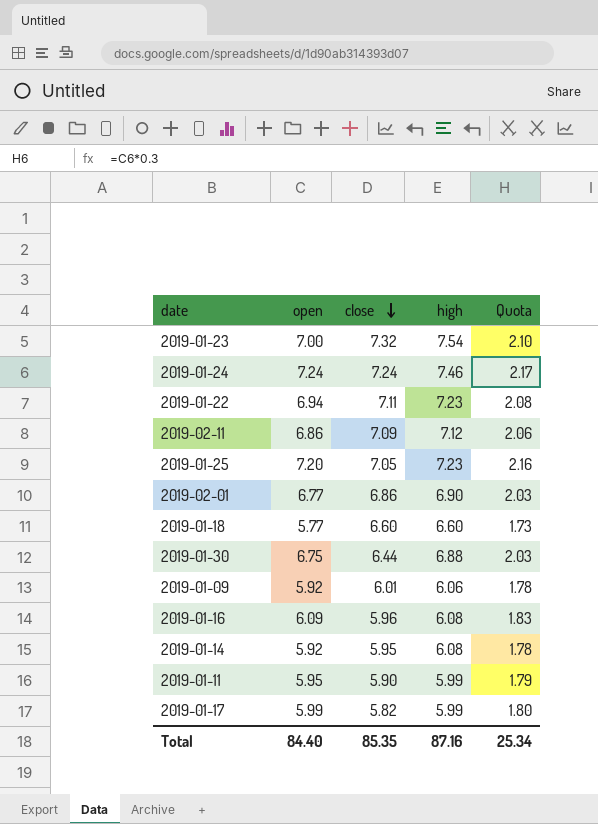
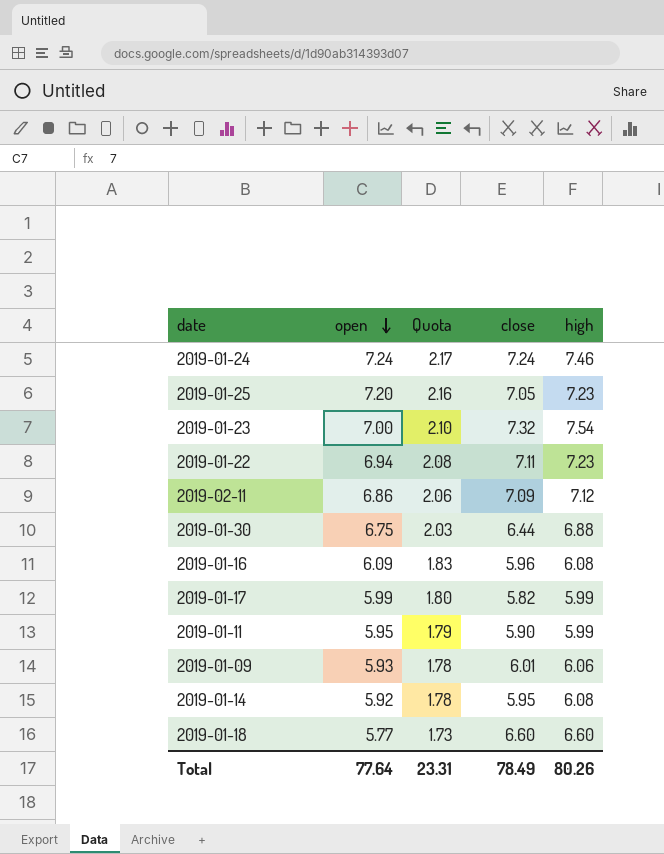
row order: close descending -> open descending
column Quota | position: 5 -> 3
row 2019-02-01: 6.77 | 6.86 | 6.90 | 2.03 -> none
2019-01-09 | open: 5.92 -> 5.93
Total | open: 84.40 -> 77.64
Total | Quota: 25.34 -> 23.31
Total | close: 85.35 -> 78.49
Total | high: 87.16 -> 80.26

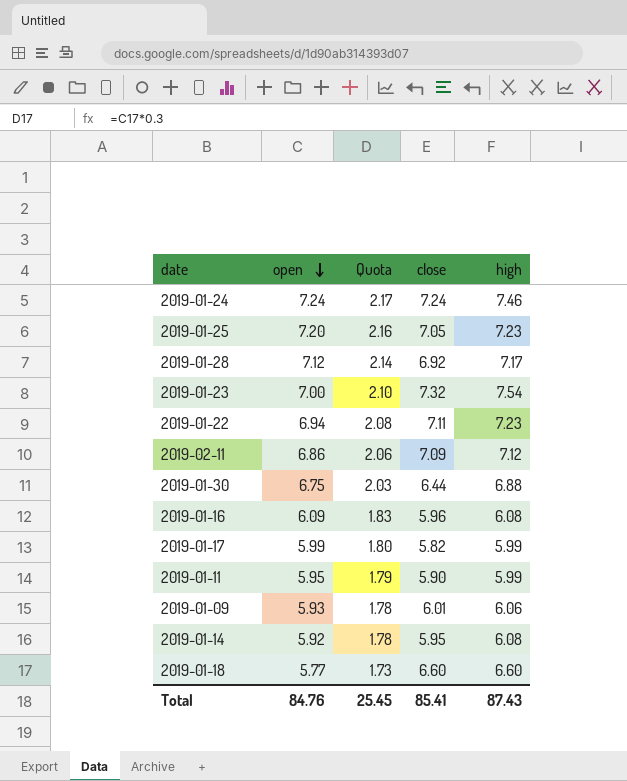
row 2019-01-28: none -> 7.12 | 2.14 | 6.92 | 7.17
Total | open: 77.64 -> 84.76
Total | Quota: 23.31 -> 25.45
Total | close: 78.49 -> 85.41
Total | high: 80.26 -> 87.43

